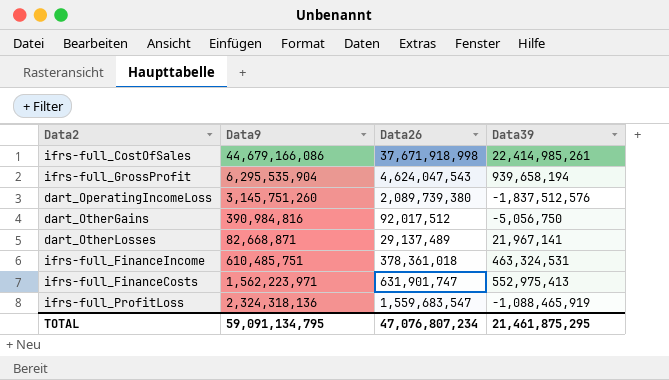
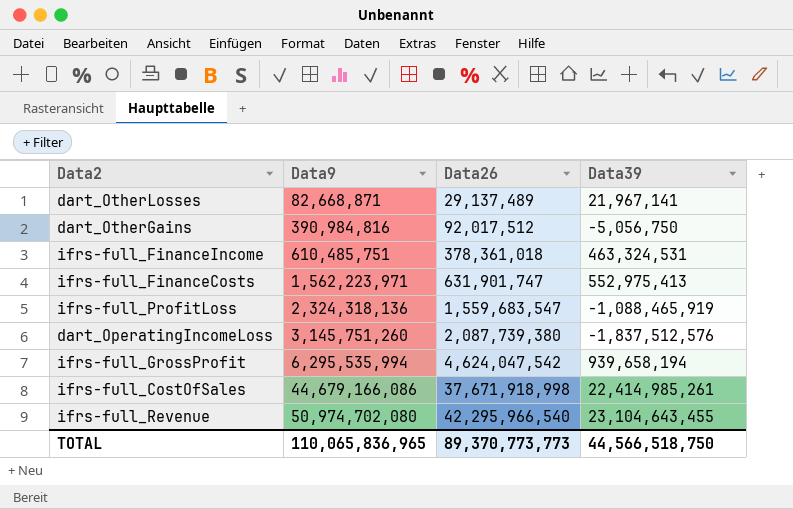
row order: none -> Data9 ascending
dart_OperatingIncomeLoss | Data26: 2,089,739,380 -> 2,087,739,380
ifrs-full_GrossProfit | Data9: 6,295,535,904 -> 6,295,535,994
ifrs-full_GrossProfit | Data26: 4,624,047,543 -> 4,624,047,542
row ifrs-full_Revenue: none -> 50,974,702,080 | 42,295,966,540 | 23,104,643,455
TOTAL | Data9: 59,091,134,795 -> 110,065,836,965
TOTAL | Data26: 47,076,807,234 -> 89,370,773,773
TOTAL | Data39: 21,461,875,295 -> 44,566,518,750

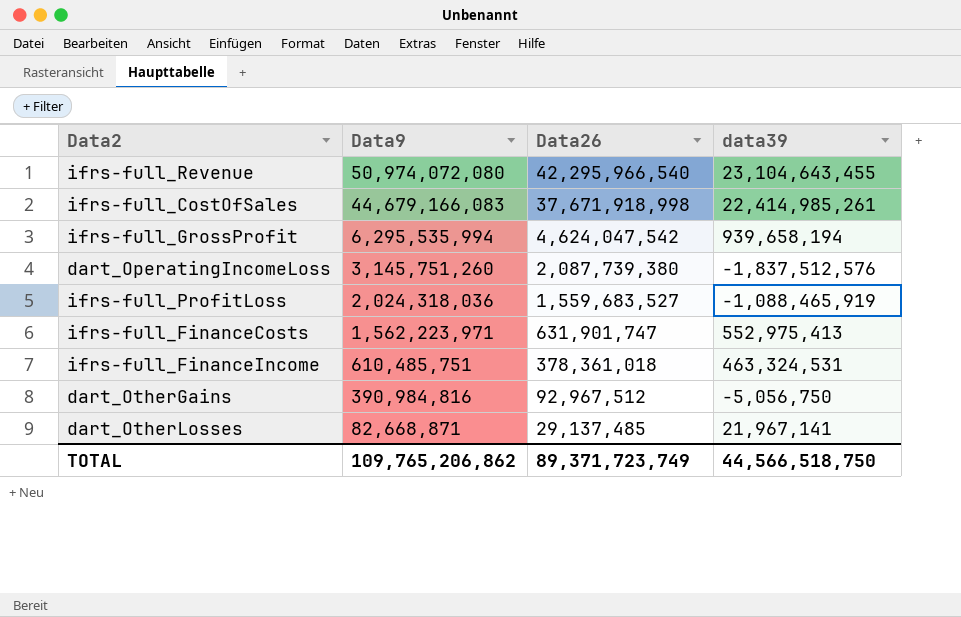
row order: Data9 ascending -> Data9 descending
column name: Data39 -> data39
ifrs-full_Revenue | Data9: 50,974,702,080 -> 50,974,072,080
ifrs-full_CostOfSales | Data9: 44,679,166,086 -> 44,679,166,083
ifrs-full_ProfitLoss | Data9: 2,324,318,136 -> 2,024,318,036
ifrs-full_ProfitLoss | Data26: 1,559,683,547 -> 1,559,683,527
dart_OtherGains | Data26: 92,017,512 -> 92,967,512
dart_OtherLosses | Data26: 29,137,489 -> 29,137,485
TOTAL | Data9: 110,065,836,965 -> 109,765,206,862
TOTAL | Data26: 89,370,773,773 -> 89,371,723,749

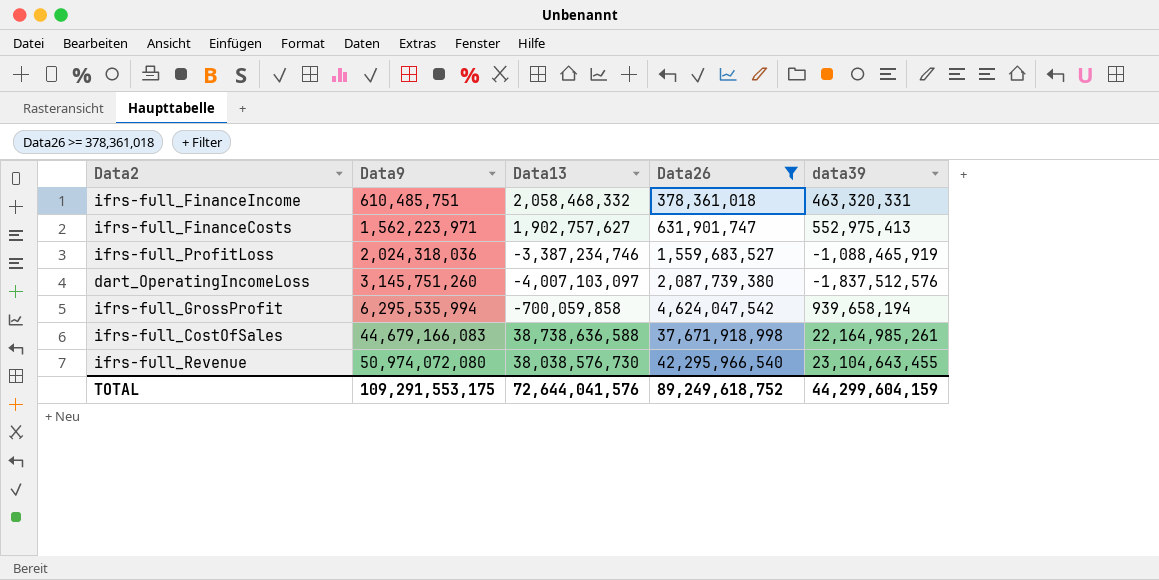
filter: none -> Data26 >= 378,361,018
row order: Data9 descending -> Data9 ascending
column Data13 | position: none -> 3
ifrs-full_FinanceIncome | data39: 463,324,531 -> 463,320,331
ifrs-full_CostOfSales | data39: 22,414,985,261 -> 22,164,985,261
TOTAL | Data9: 109,765,206,862 -> 109,291,553,175
TOTAL | Data26: 89,371,723,749 -> 89,249,618,752
TOTAL | data39: 44,566,518,750 -> 44,299,604,159

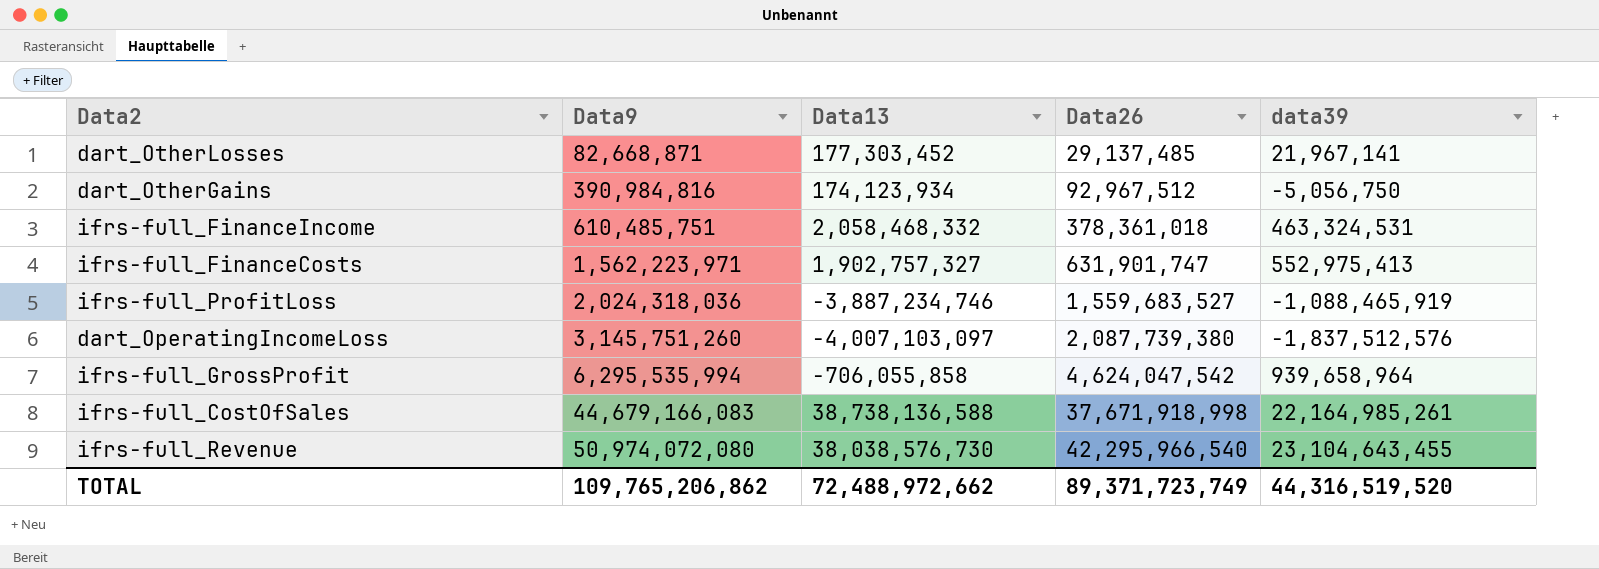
filter: Data26 >= 378,361,018 -> none
ifrs-full_FinanceIncome | data39: 463,320,331 -> 463,324,531
ifrs-full_FinanceCosts | Data13: 1,902,757,627 -> 1,902,757,327
ifrs-full_ProfitLoss | Data13: -3,387,234,746 -> -3,887,234,746
ifrs-full_GrossProfit | Data13: -700,059,858 -> -706,055,858
ifrs-full_GrossProfit | data39: 939,658,194 -> 939,658,964
ifrs-full_CostOfSales | Data13: 38,738,636,588 -> 38,738,136,588
TOTAL | Data9: 109,291,553,175 -> 109,765,206,862
TOTAL | Data13: 72,644,041,576 -> 72,488,972,662
TOTAL | Data26: 89,249,618,752 -> 89,371,723,749
TOTAL | data39: 44,299,604,159 -> 44,316,519,520

